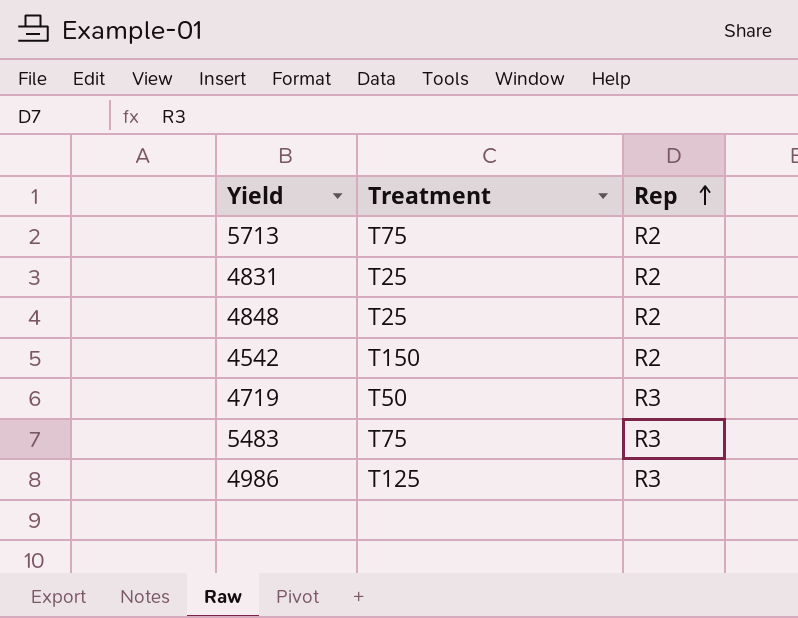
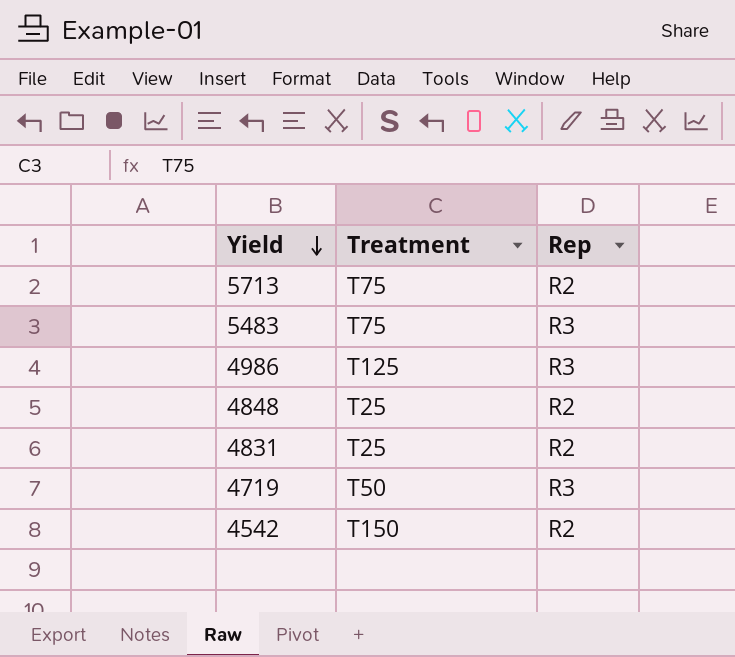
row order: Rep ascending -> Yield descending

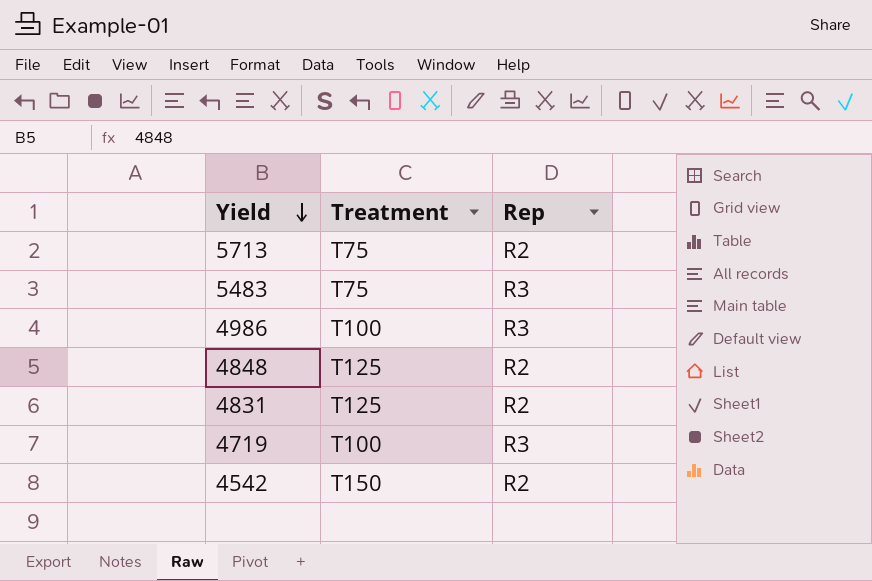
4986 | Treatment: T125 -> T100
4848 | Treatment: T25 -> T125
4831 | Treatment: T25 -> T125
4719 | Treatment: T50 -> T100

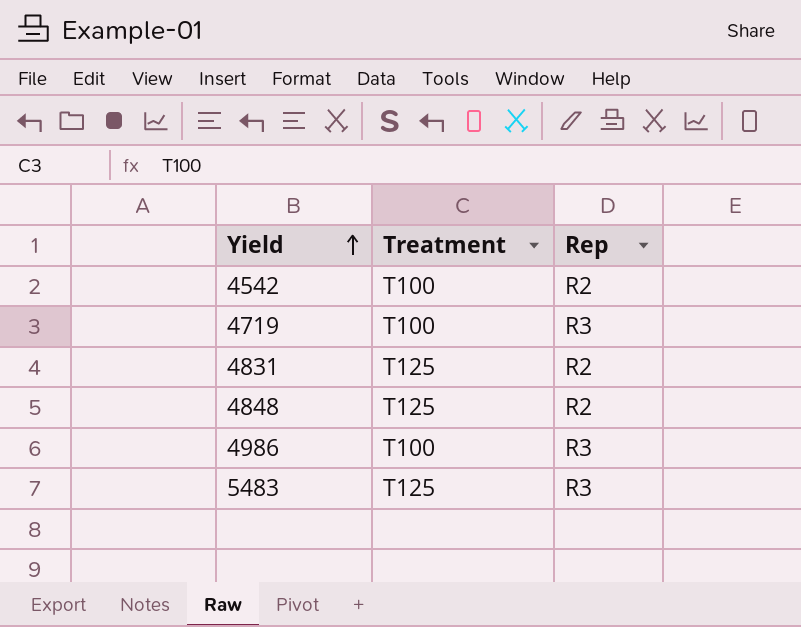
row order: Yield descending -> Yield ascending
row 5713: T75 | R2 -> none
4542 | Treatment: T150 -> T100
5483 | Treatment: T75 -> T125

